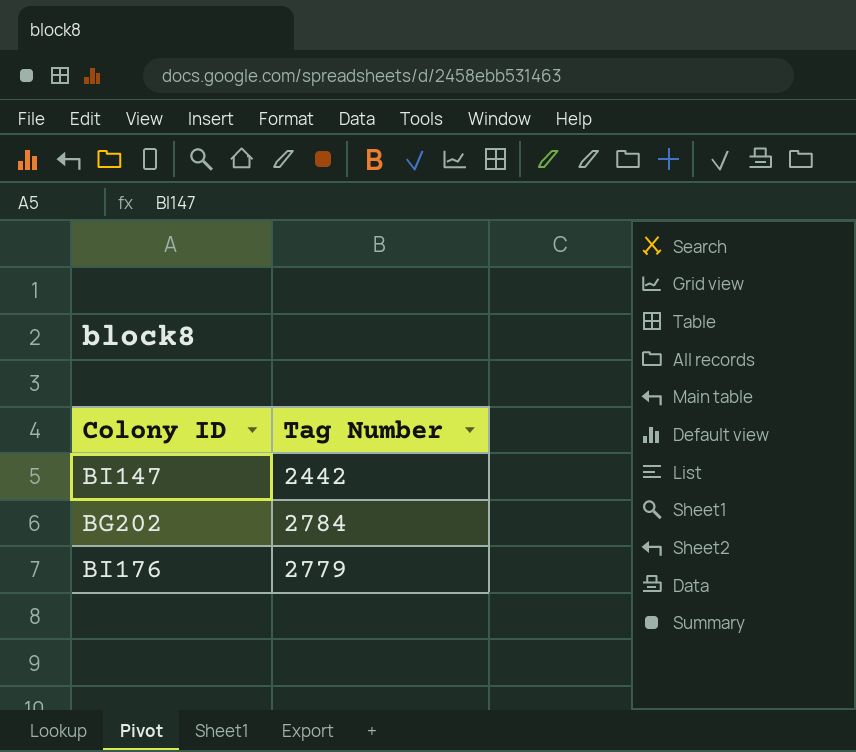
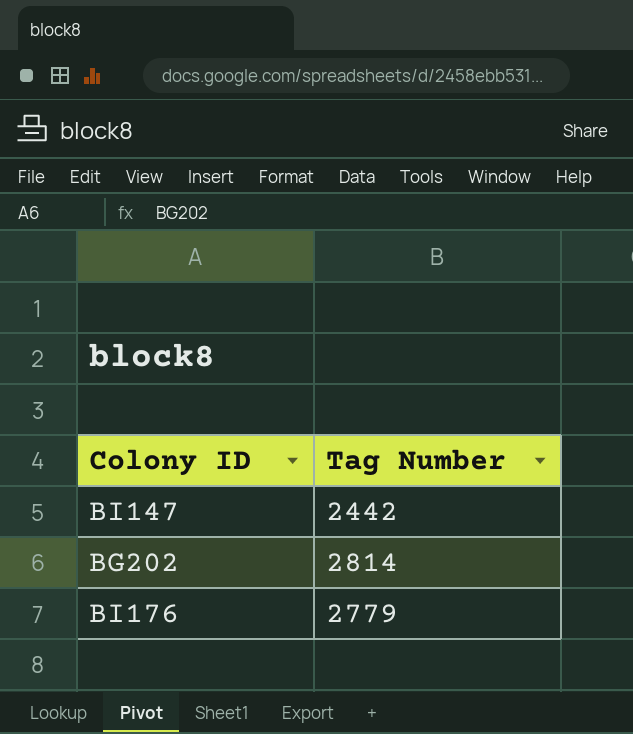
BG202 | Tag Number: 2784 -> 2814

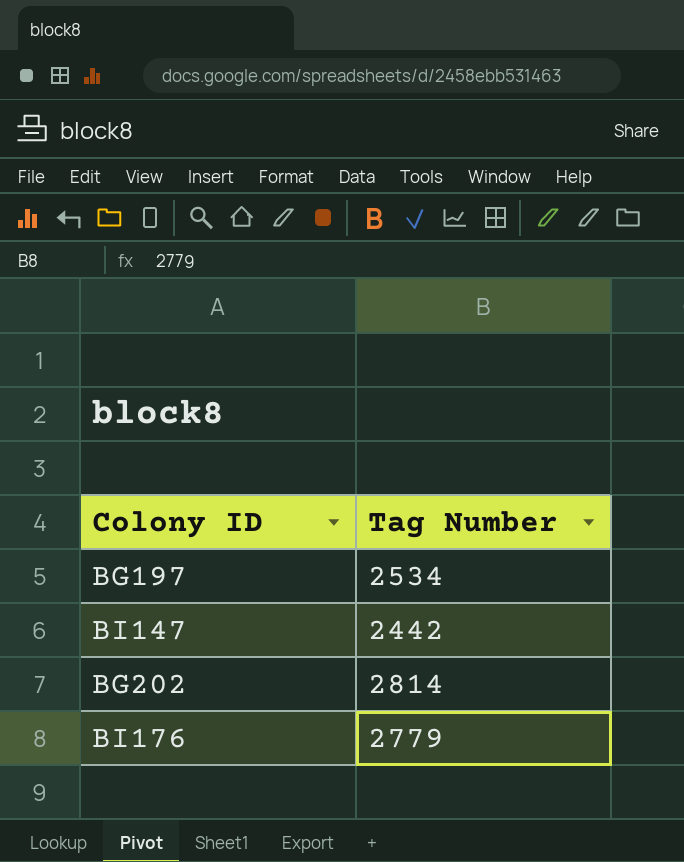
row BG197: none -> 2534

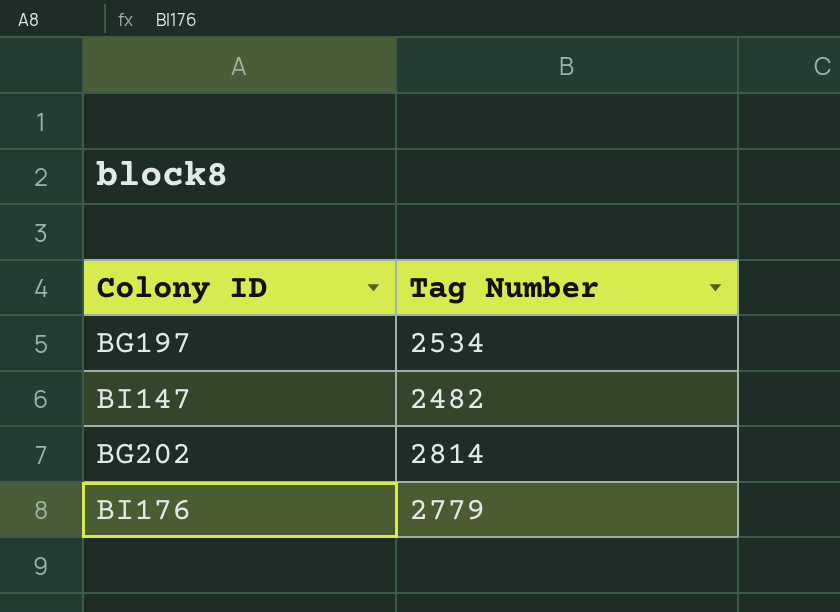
BI147 | Tag Number: 2442 -> 2482

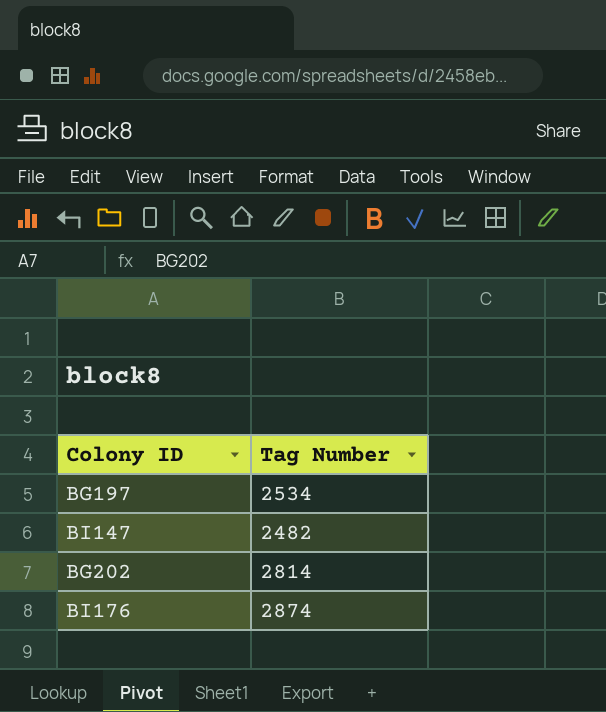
BI176 | Tag Number: 2779 -> 2874

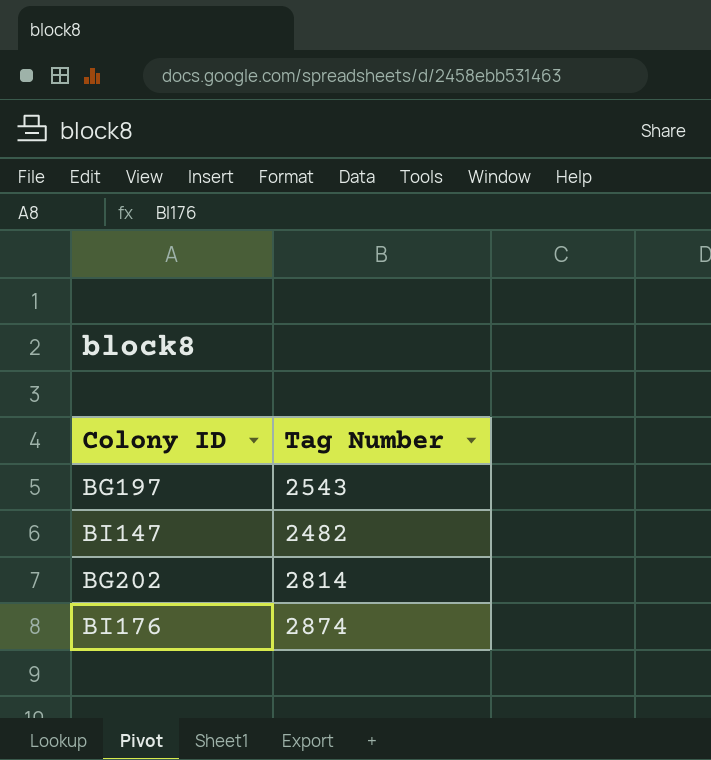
BG197 | Tag Number: 2534 -> 2543

